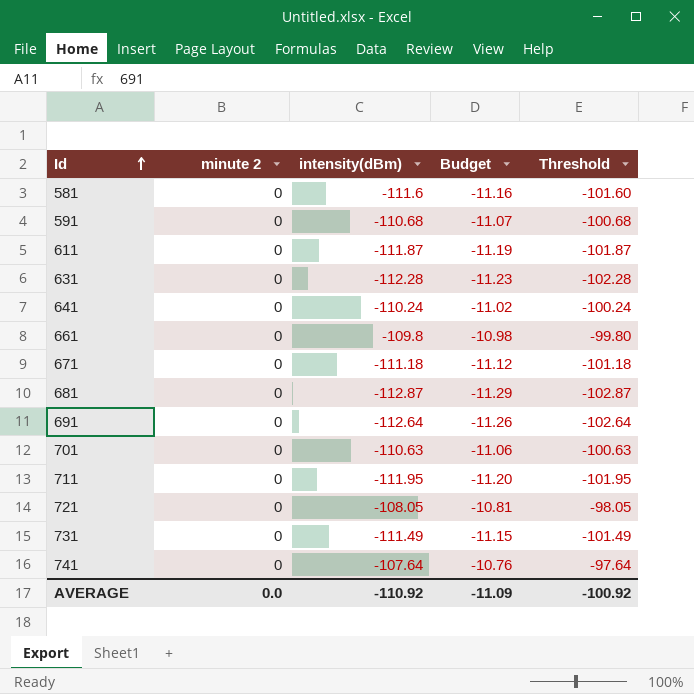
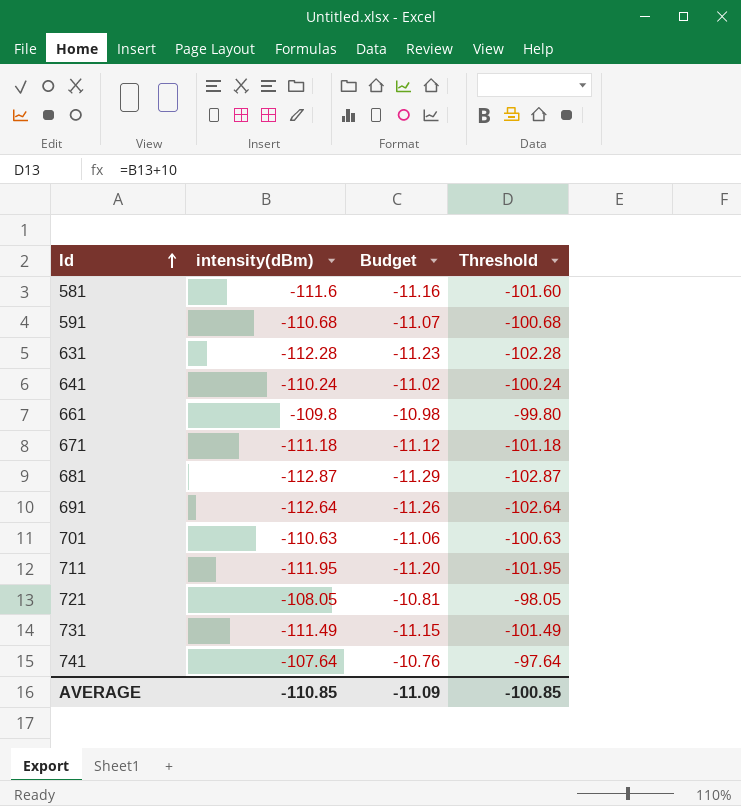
column minute 2 | position: 2 -> none
row 611: 0 | -111.87 | -11.19 | -101.87 -> none
AVERAGE | intensity(dBm): -110.92 -> -110.85
AVERAGE | Threshold: -100.92 -> -100.85

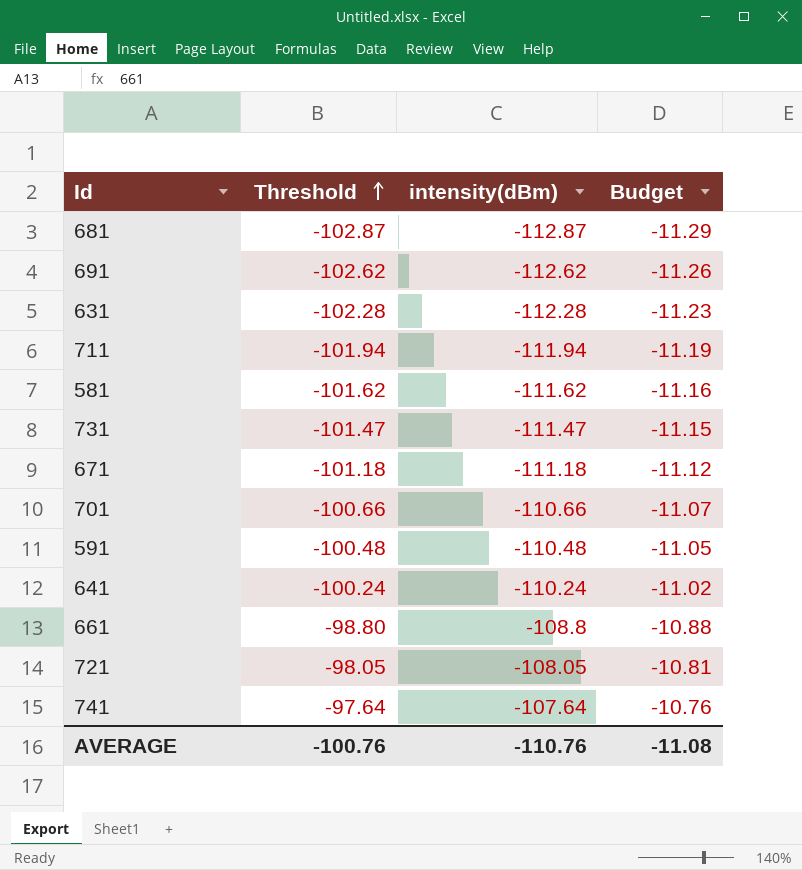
row order: Id ascending -> Threshold ascending
column Threshold | position: 4 -> 2
691 | Threshold: -102.64 -> -102.62
691 | intensity(dBm): -112.64 -> -112.62
711 | Threshold: -101.95 -> -101.94
711 | intensity(dBm): -111.95 -> -111.94
711 | Budget: -11.20 -> -11.19
581 | Threshold: -101.60 -> -101.62
581 | intensity(dBm): -111.6 -> -111.62
731 | Threshold: -101.49 -> -101.47
731 | intensity(dBm): -111.49 -> -111.47
701 | Threshold: -100.63 -> -100.66
701 | intensity(dBm): -110.63 -> -110.66
701 | Budget: -11.06 -> -11.07
591 | Threshold: -100.68 -> -100.48
591 | intensity(dBm): -110.68 -> -110.48
591 | Budget: -11.07 -> -11.05
661 | Threshold: -99.80 -> -98.80
661 | intensity(dBm): -109.8 -> -108.8
661 | Budget: -10.98 -> -10.88
AVERAGE | Threshold: -100.85 -> -100.76
AVERAGE | intensity(dBm): -110.85 -> -110.76
AVERAGE | Budget: -11.09 -> -11.08

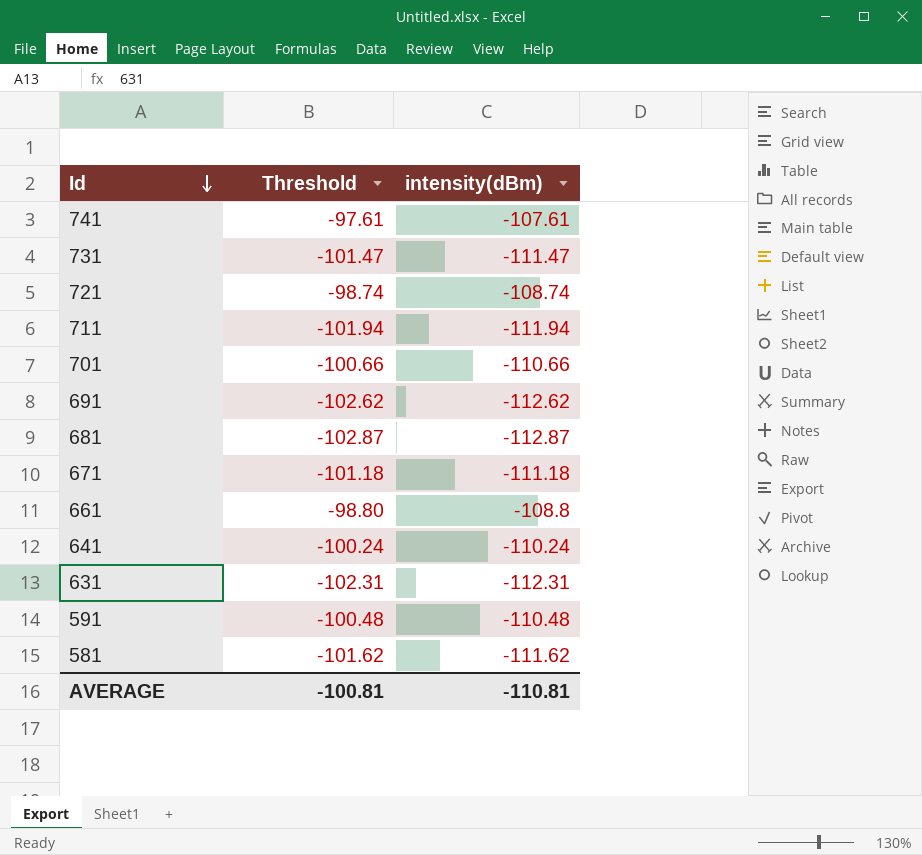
row order: Threshold ascending -> Id descending
column Budget | formula: [intensity(dBm)] * 0.1 -> none
741 | Threshold: -97.64 -> -97.61
741 | intensity(dBm): -107.64 -> -107.61
721 | Threshold: -98.05 -> -98.74
721 | intensity(dBm): -108.05 -> -108.74
631 | Threshold: -102.28 -> -102.31
631 | intensity(dBm): -112.28 -> -112.31
AVERAGE | Threshold: -100.76 -> -100.81
AVERAGE | intensity(dBm): -110.76 -> -110.81

